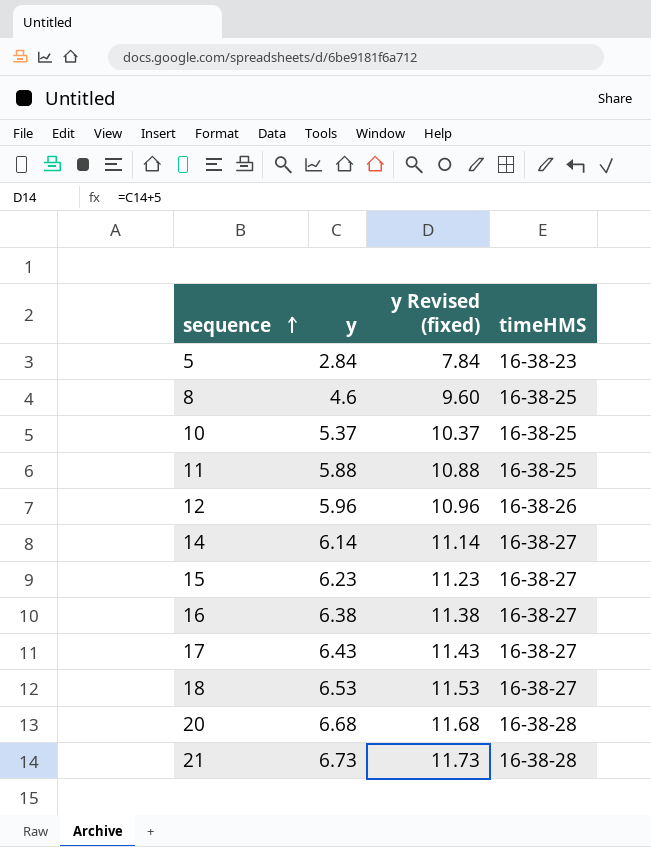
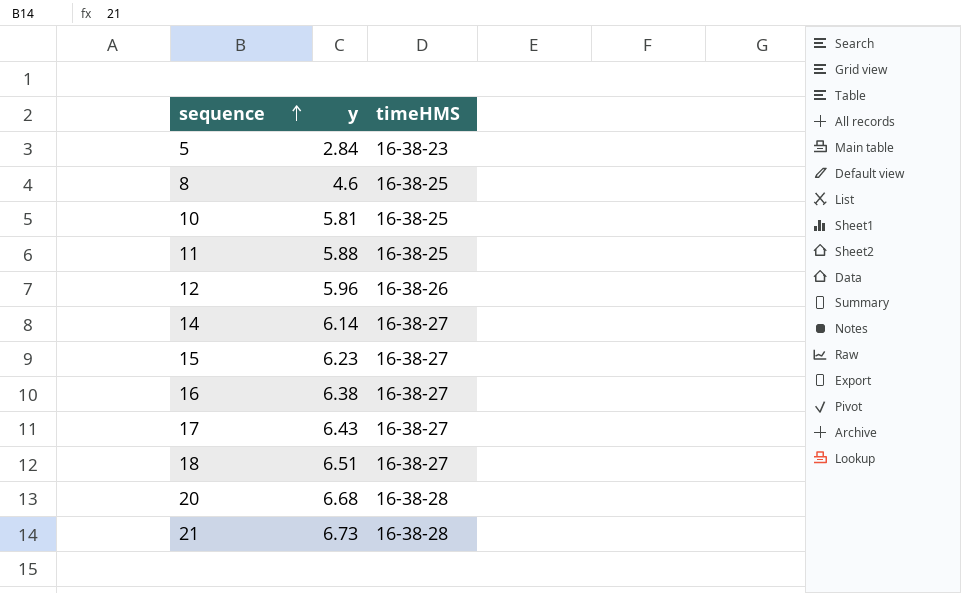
column y Revised (fixed) | formula: [y] + 5 -> none
10 | y: 5.37 -> 5.81
18 | y: 6.53 -> 6.51

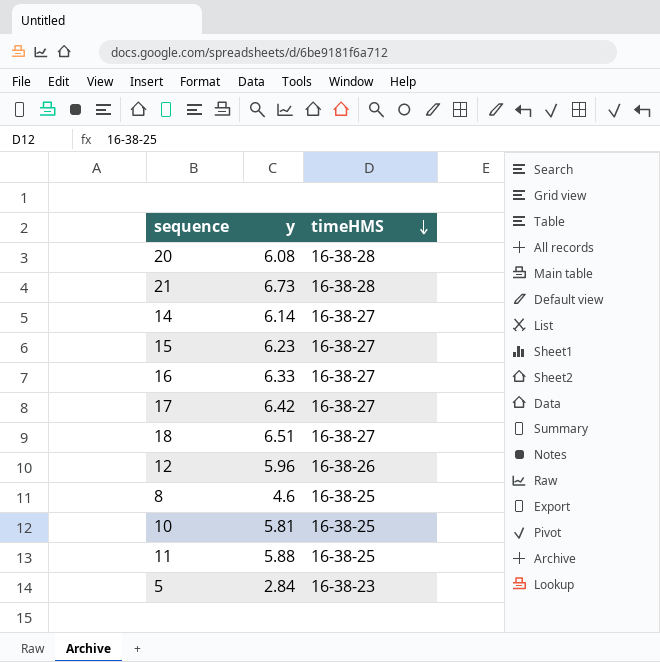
row order: sequence ascending -> timeHMS descending
20 | y: 6.68 -> 6.08
16 | y: 6.38 -> 6.33
17 | y: 6.43 -> 6.42

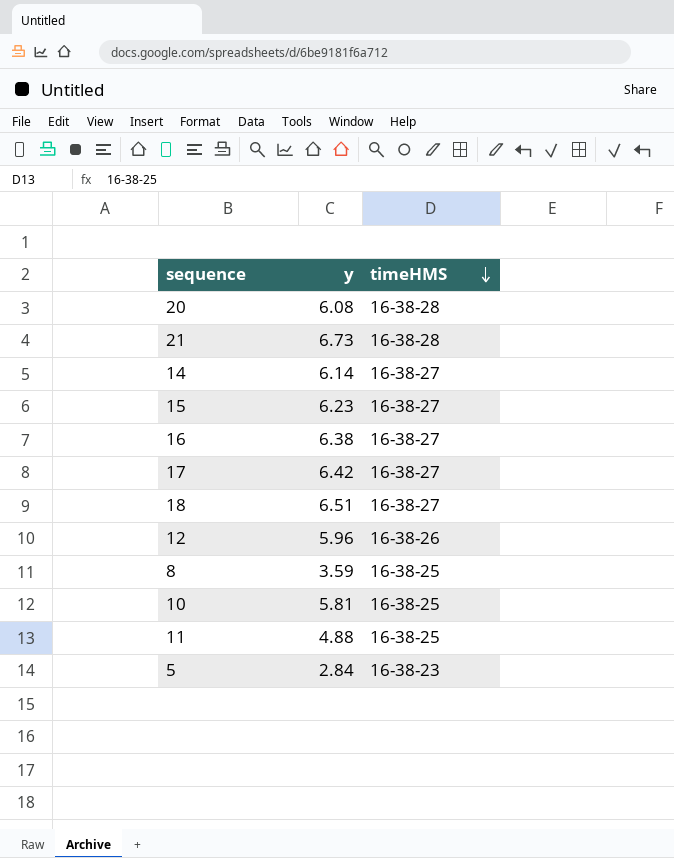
16 | y: 6.33 -> 6.38
8 | y: 4.6 -> 3.59
11 | y: 5.88 -> 4.88

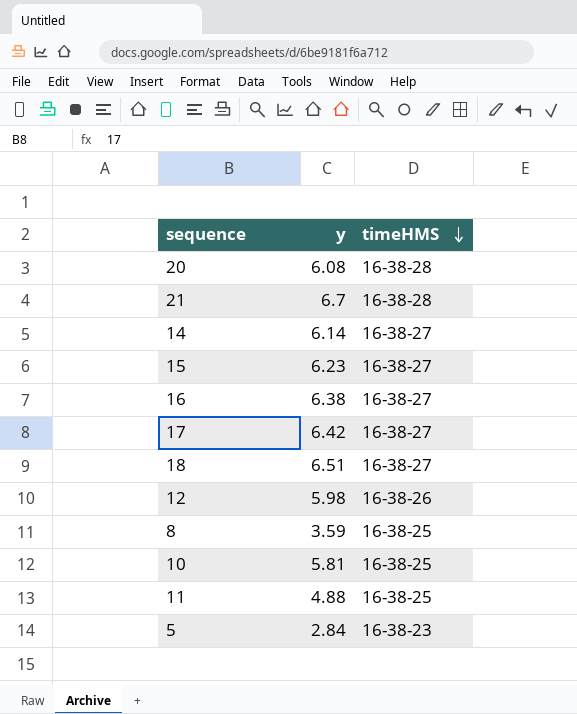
21 | y: 6.73 -> 6.7
12 | y: 5.96 -> 5.98

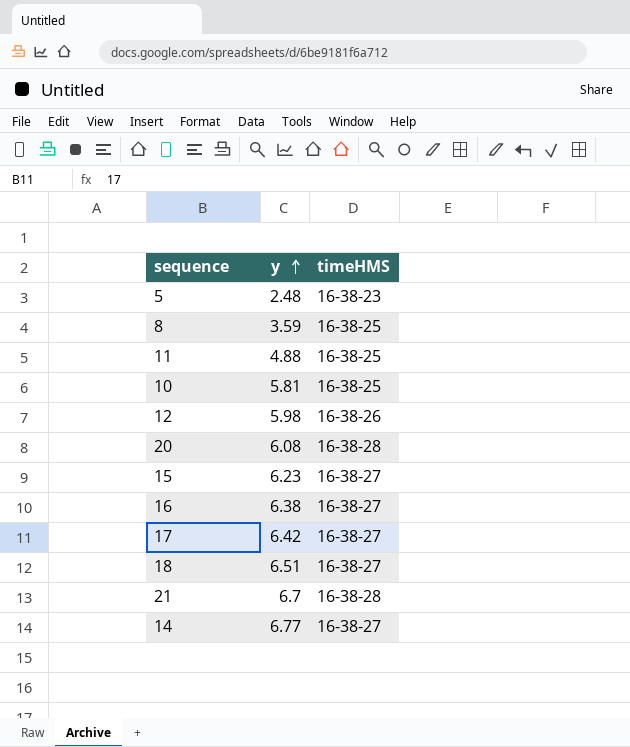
row order: timeHMS descending -> y ascending
5 | y: 2.84 -> 2.48
14 | y: 6.14 -> 6.77

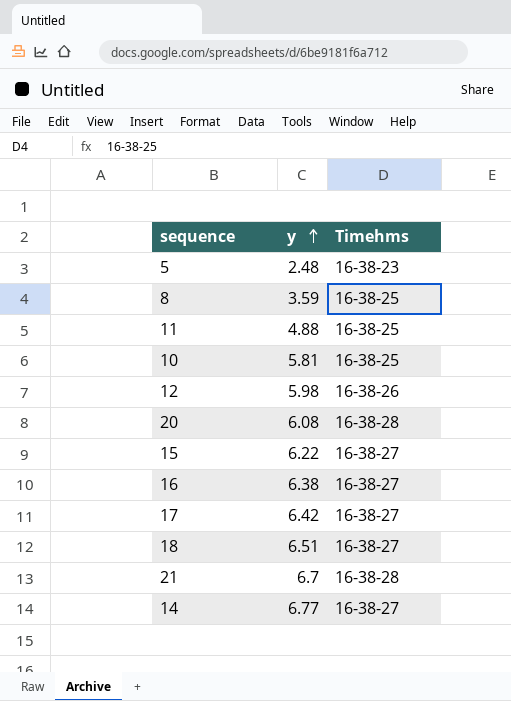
column name: timeHMS -> Timehms
15 | y: 6.23 -> 6.22

